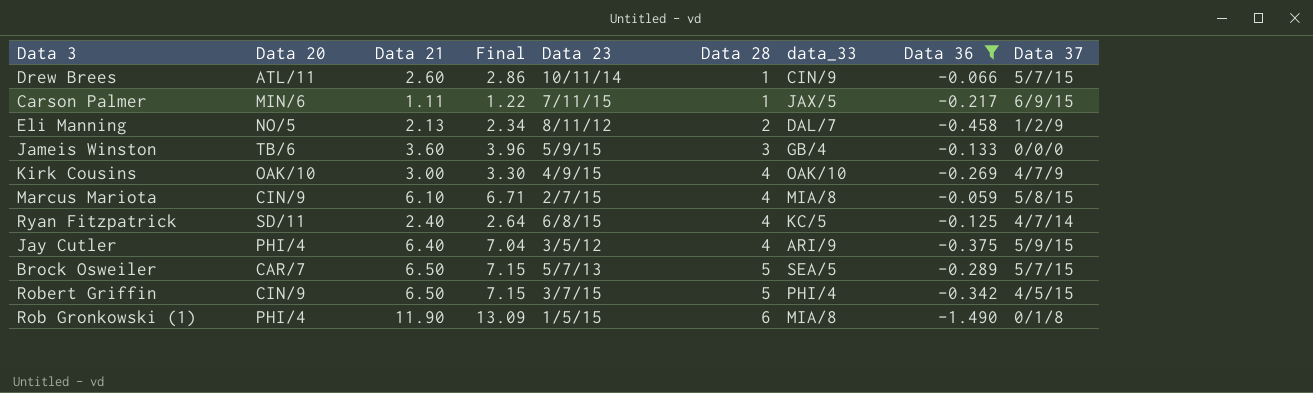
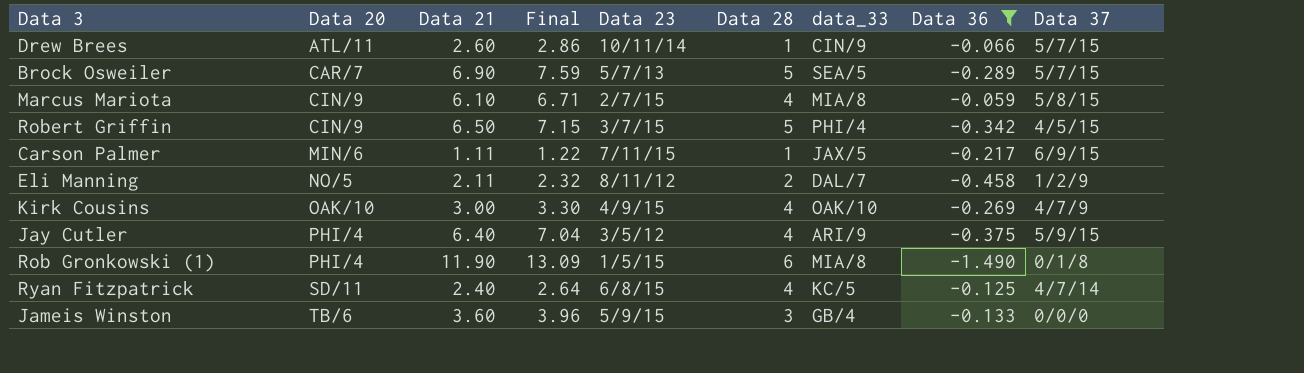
row order: Data 28 ascending -> Data 20 ascending
Brock Osweiler | Data 21: 6.50 -> 6.90
Brock Osweiler | Final: 7.15 -> 7.59
Eli Manning | Data 21: 2.13 -> 2.11
Eli Manning | Final: 2.34 -> 2.32

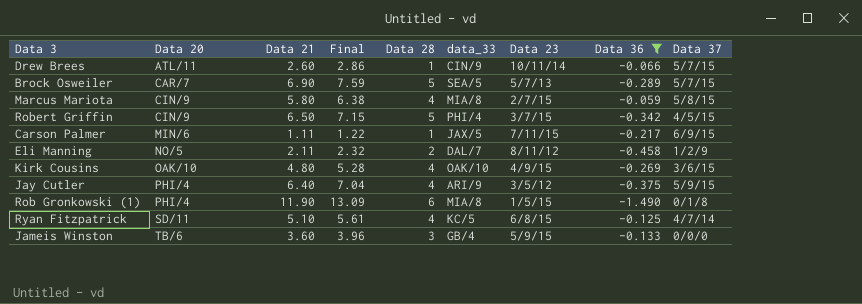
column Data 23 | position: 5 -> 7
Marcus Mariota | Data 21: 6.10 -> 5.80
Marcus Mariota | Final: 6.71 -> 6.38
Kirk Cousins | Data 21: 3.00 -> 4.80
Kirk Cousins | Final: 3.30 -> 5.28
Kirk Cousins | Data 37: 4/7/9 -> 3/6/15
Ryan Fitzpatrick | Data 21: 2.40 -> 5.10
Ryan Fitzpatrick | Final: 2.64 -> 5.61

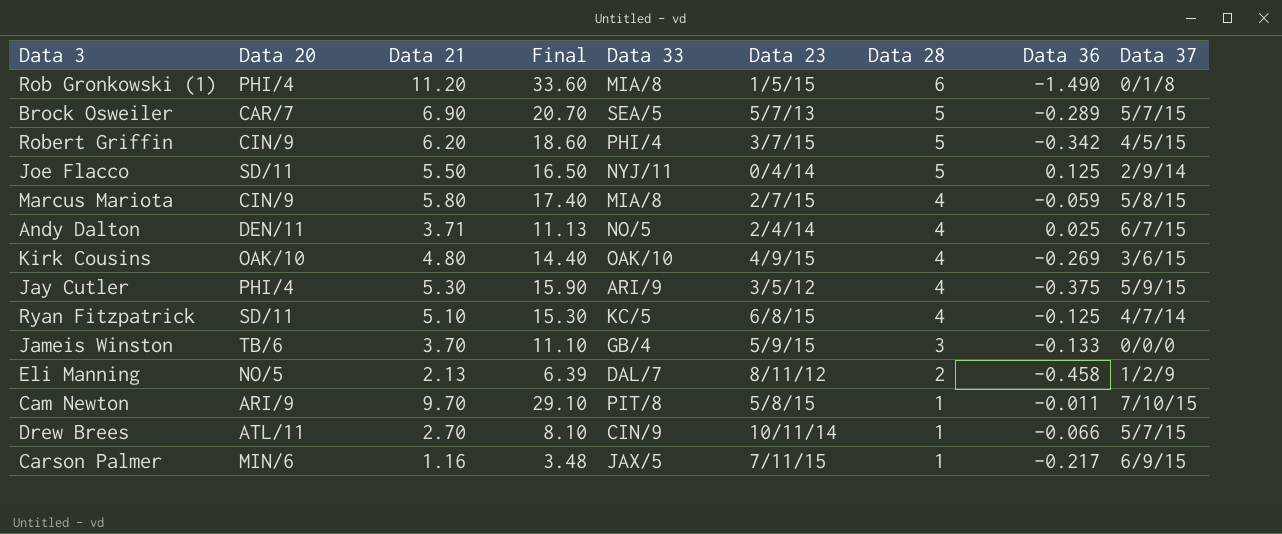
filter: Data 36 <= -0.059 -> none
row order: Data 20 ascending -> Data 28 descending
column Final | formula: [Data 21] * 1.1 -> [Data 21] * 3
column name: data_33 -> Data 33
column Data 28 | position: 5 -> 7
Rob Gronkowski (1) | Data 21: 11.90 -> 11.20
Robert Griffin | Data 21: 6.50 -> 6.20
Jay Cutler | Data 21: 6.40 -> 5.30
Jameis Winston | Data 21: 3.60 -> 3.70
Eli Manning | Data 21: 2.11 -> 2.13
Drew Brees | Data 21: 2.60 -> 2.70
Carson Palmer | Data 21: 1.11 -> 1.16

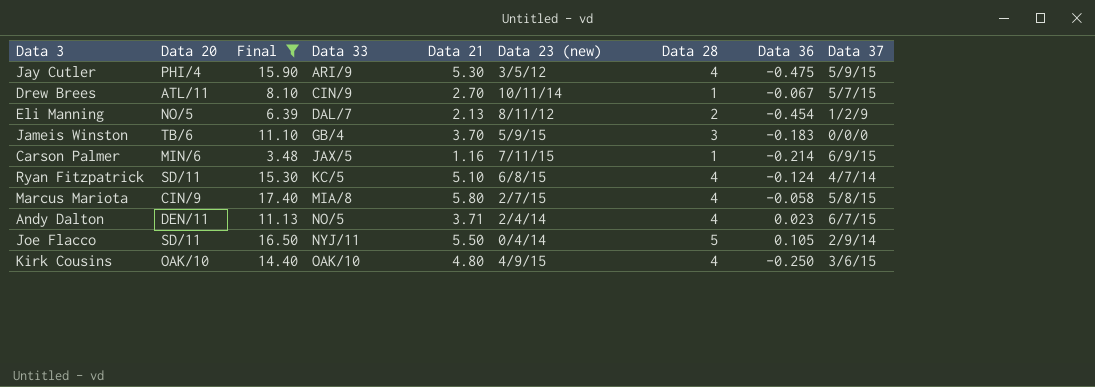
filter: none -> Final <= 17.40
row order: Data 28 descending -> Data 33 ascending
column Data 21 | position: 3 -> 5
column name: Data 23 -> Data 23 (new)
Jay Cutler | Data 36: -0.375 -> -0.475
Drew Brees | Data 36: -0.066 -> -0.067
Eli Manning | Data 36: -0.458 -> -0.454
Jameis Winston | Data 36: -0.133 -> -0.183
Carson Palmer | Data 36: -0.217 -> -0.214
Ryan Fitzpatrick | Data 36: -0.125 -> -0.124
Marcus Mariota | Data 36: -0.059 -> -0.058
Andy Dalton | Data 36: 0.025 -> 0.023
Joe Flacco | Data 36: 0.125 -> 0.105
Kirk Cousins | Data 36: -0.269 -> -0.250

